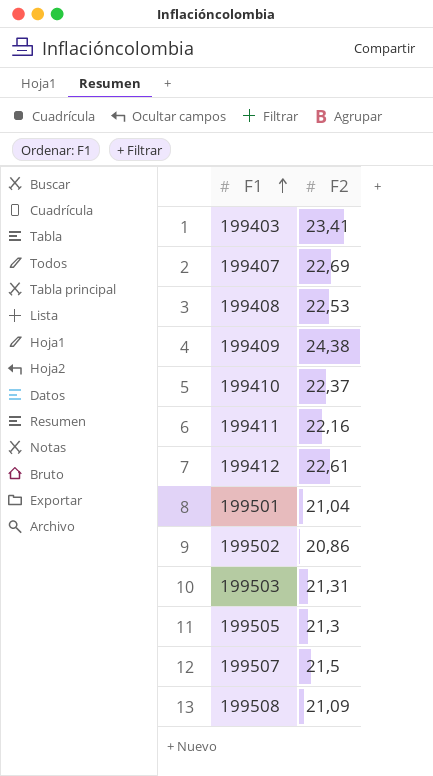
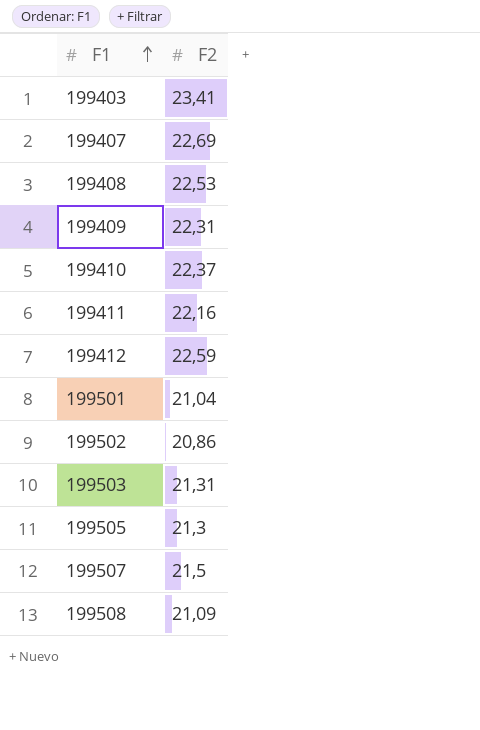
199409 | F2: 24,38 -> 22,31
199412 | F2: 22,61 -> 22,59

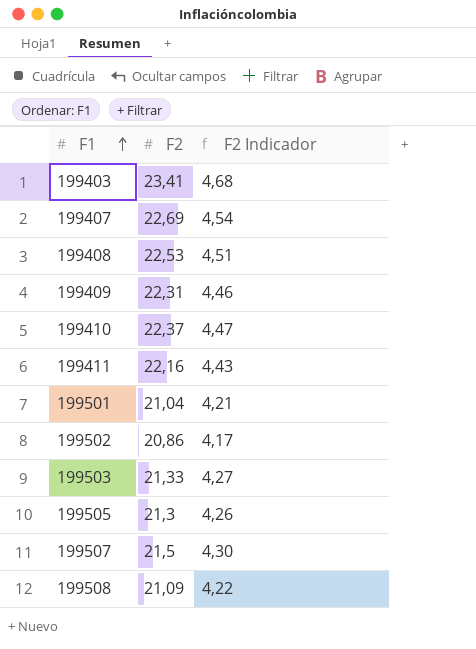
column F2 Indicador | formula: none -> [F2] * 0,2
row 199412: 22,59 -> none
199503 | F2: 21,31 -> 21,33

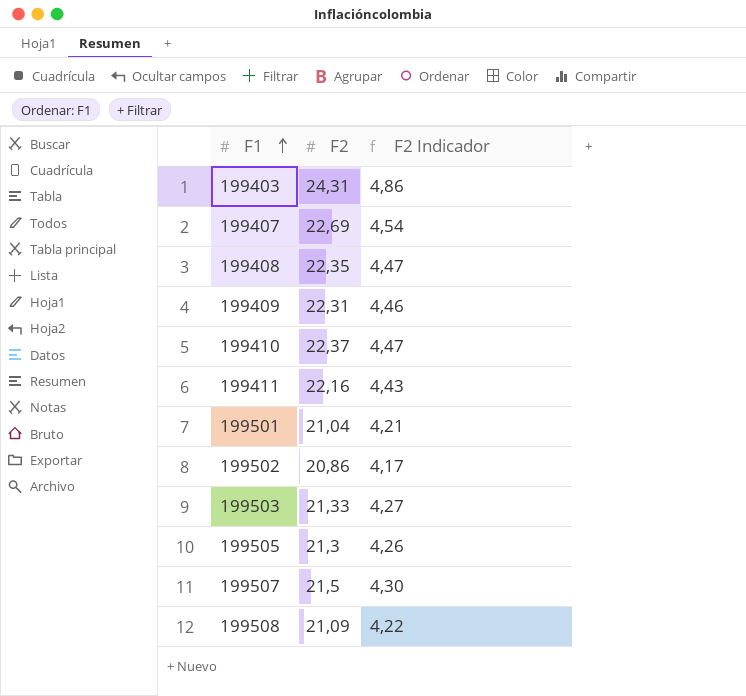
199403 | F2: 23,41 -> 24,31
199403 | F2 Indicador: 4,68 -> 4,86
199408 | F2: 22,53 -> 22,35
199408 | F2 Indicador: 4,51 -> 4,47

